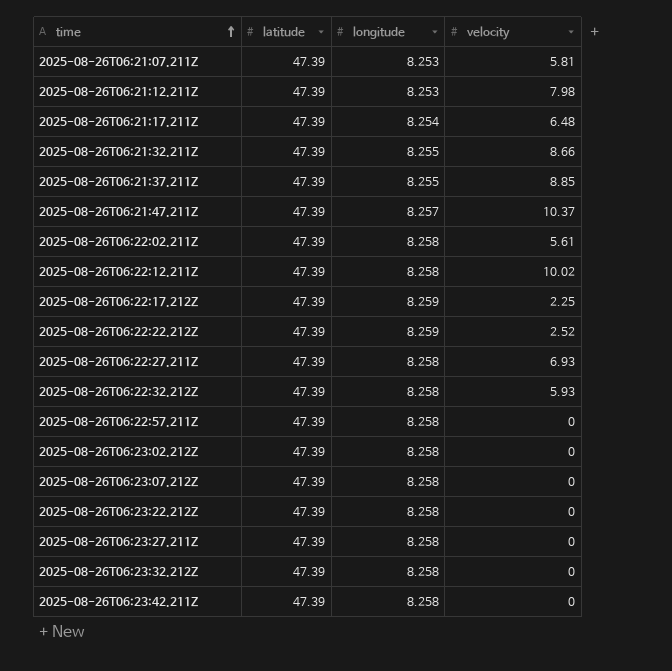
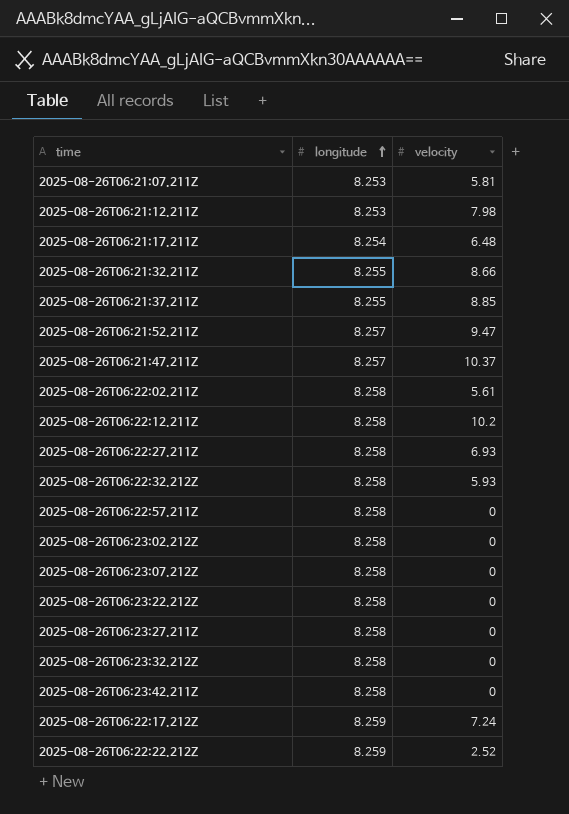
row order: time ascending -> longitude ascending
column latitude | position: 2 -> none
row 2025-08-26T06:21:52.211Z: none -> 8.257 | 9.47
2025-08-26T06:22:12.211Z | velocity: 10.02 -> 10.2
2025-08-26T06:22:17.212Z | velocity: 2.25 -> 7.24

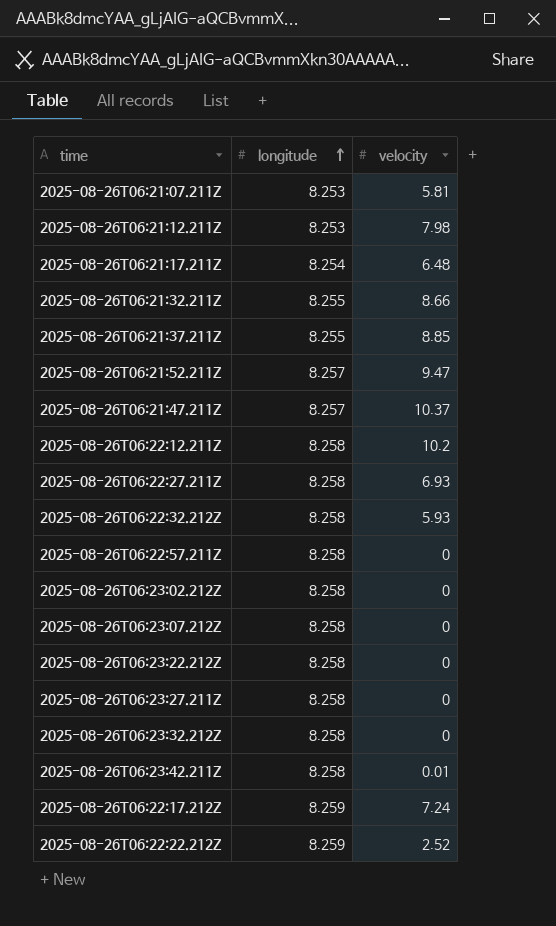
row 2025-08-26T06:22:02.211Z: 8.258 | 5.61 -> none
2025-08-26T06:23:42.211Z | velocity: 0 -> 0.01

